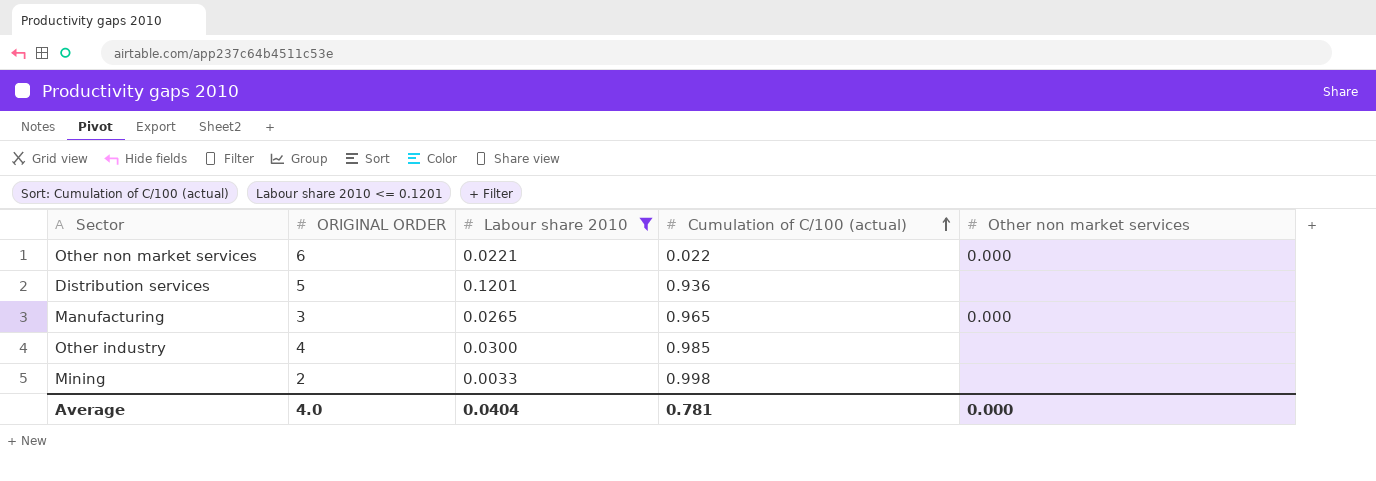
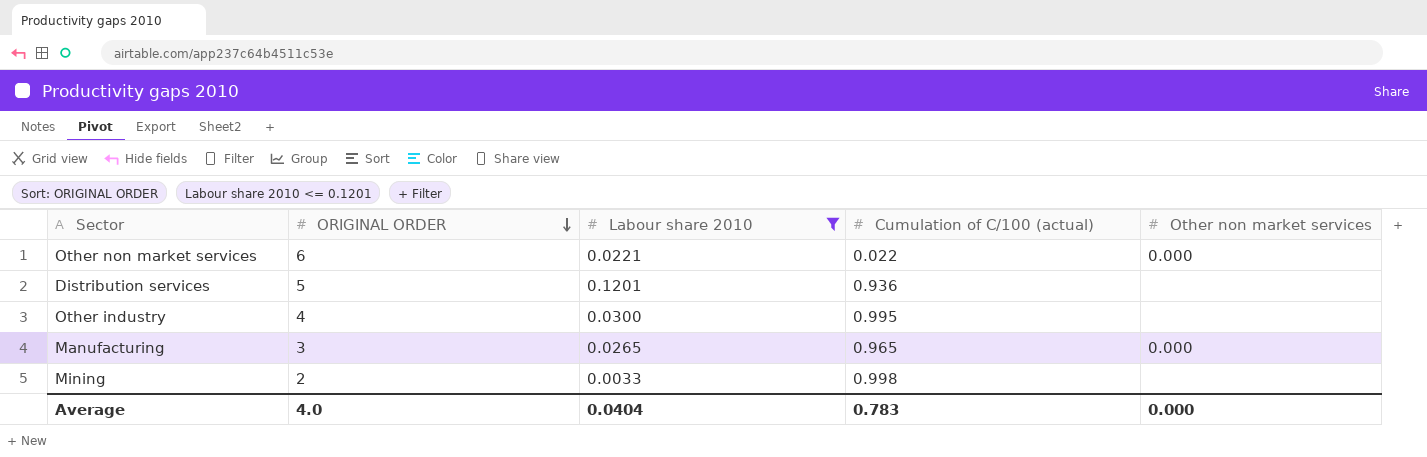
row order: Cumulation of C/100 (actual) ascending -> ORIGINAL ORDER descending
Other industry | Cumulation of C/100 (actual): 0.985 -> 0.995
Average | Cumulation of C/100 (actual): 0.781 -> 0.783

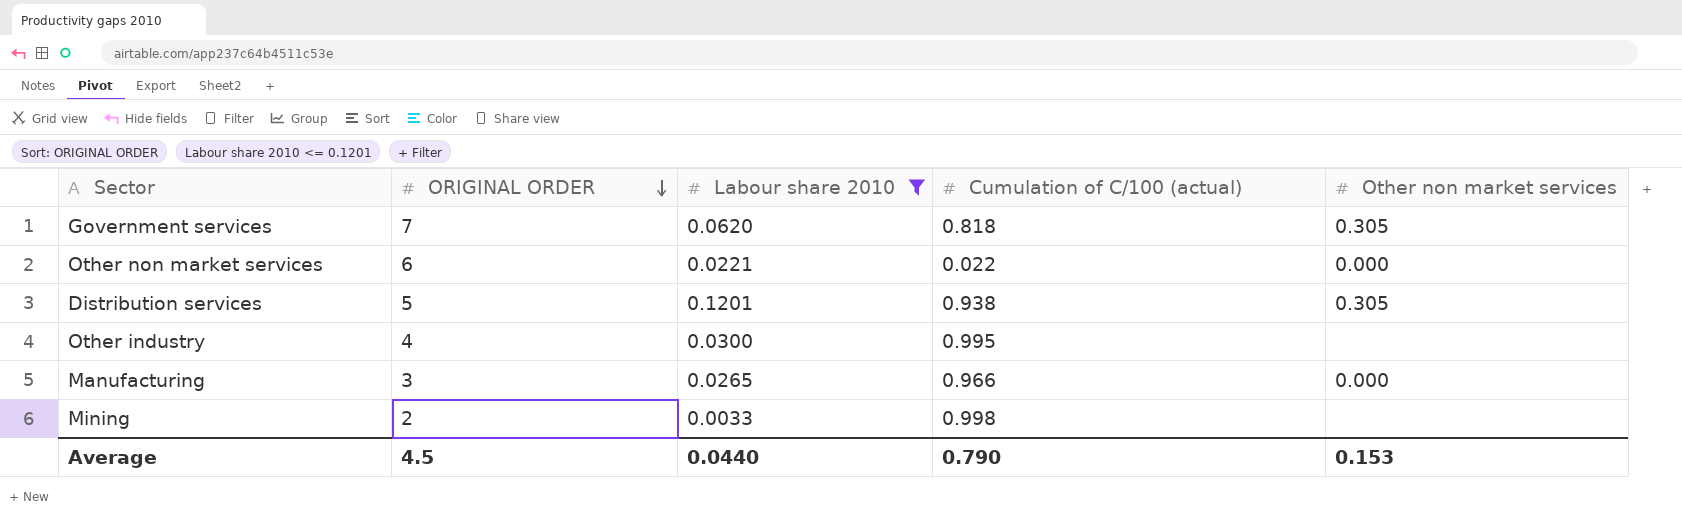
row Government services: none -> 7 | 0.0620 | 0.818 | 0.305
Distribution services | Cumulation of C/100 (actual): 0.936 -> 0.938
Distribution services | Other non market services: none -> 0.305
Manufacturing | Cumulation of C/100 (actual): 0.965 -> 0.966
Average | ORIGINAL ORDER: 4.0 -> 4.5
Average | Labour share 2010: 0.0404 -> 0.0440
Average | Cumulation of C/100 (actual): 0.783 -> 0.790
Average | Other non market services: 0.000 -> 0.153

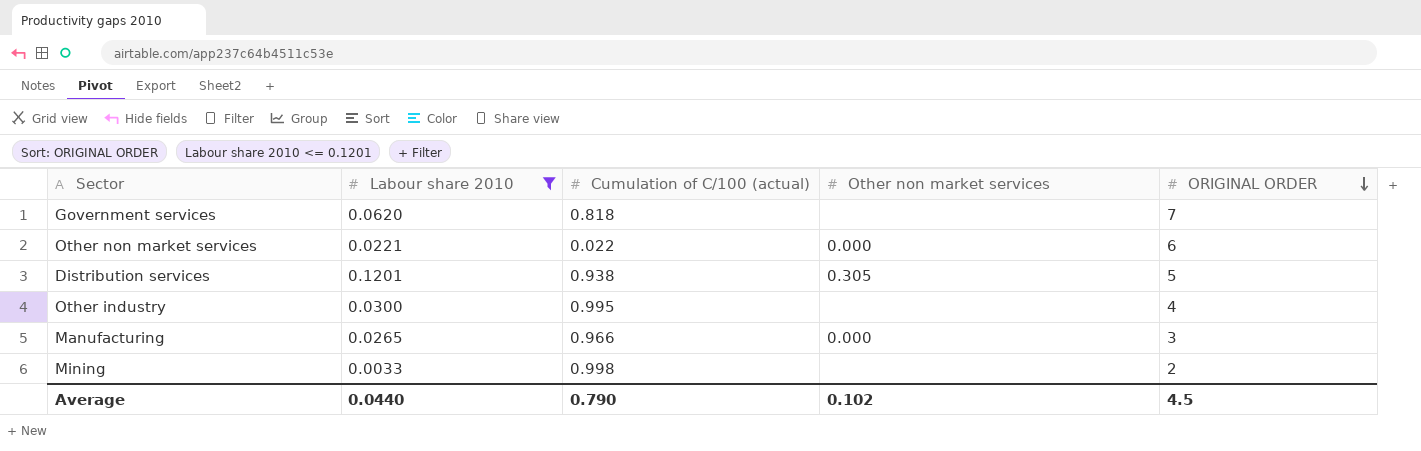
column ORIGINAL ORDER | position: 2 -> 5
Government services | Other non market services: 0.305 -> none
Average | Other non market services: 0.153 -> 0.102

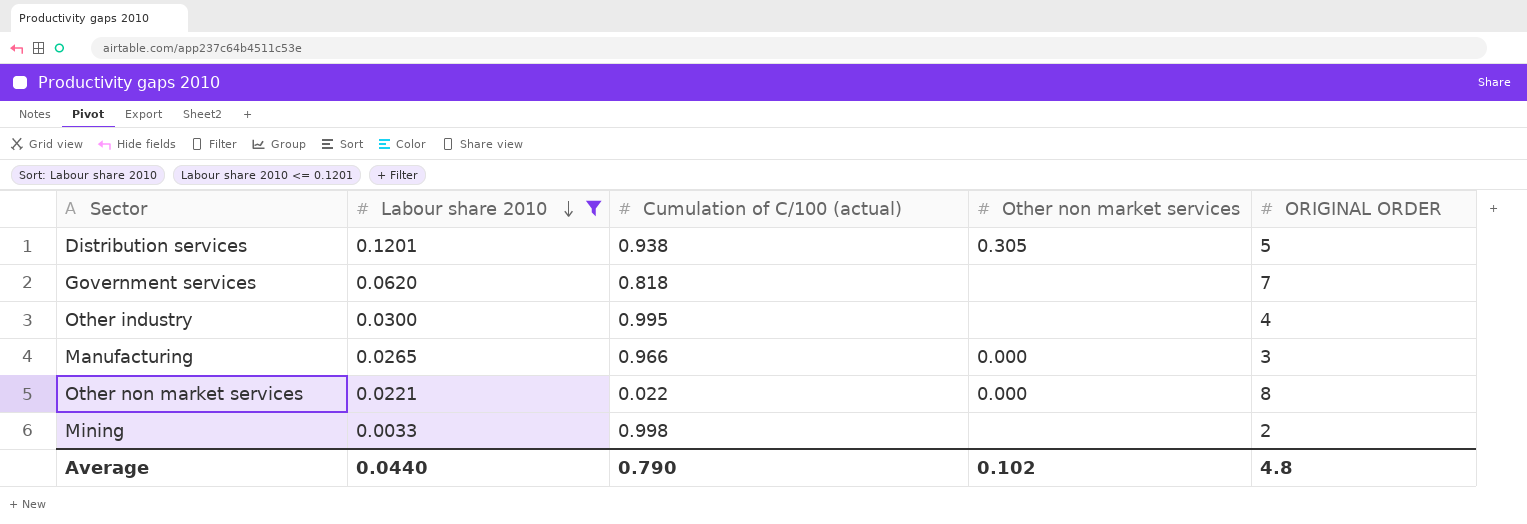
row order: ORIGINAL ORDER descending -> Labour share 2010 descending
Other non market services | ORIGINAL ORDER: 6 -> 8
Average | ORIGINAL ORDER: 4.5 -> 4.8

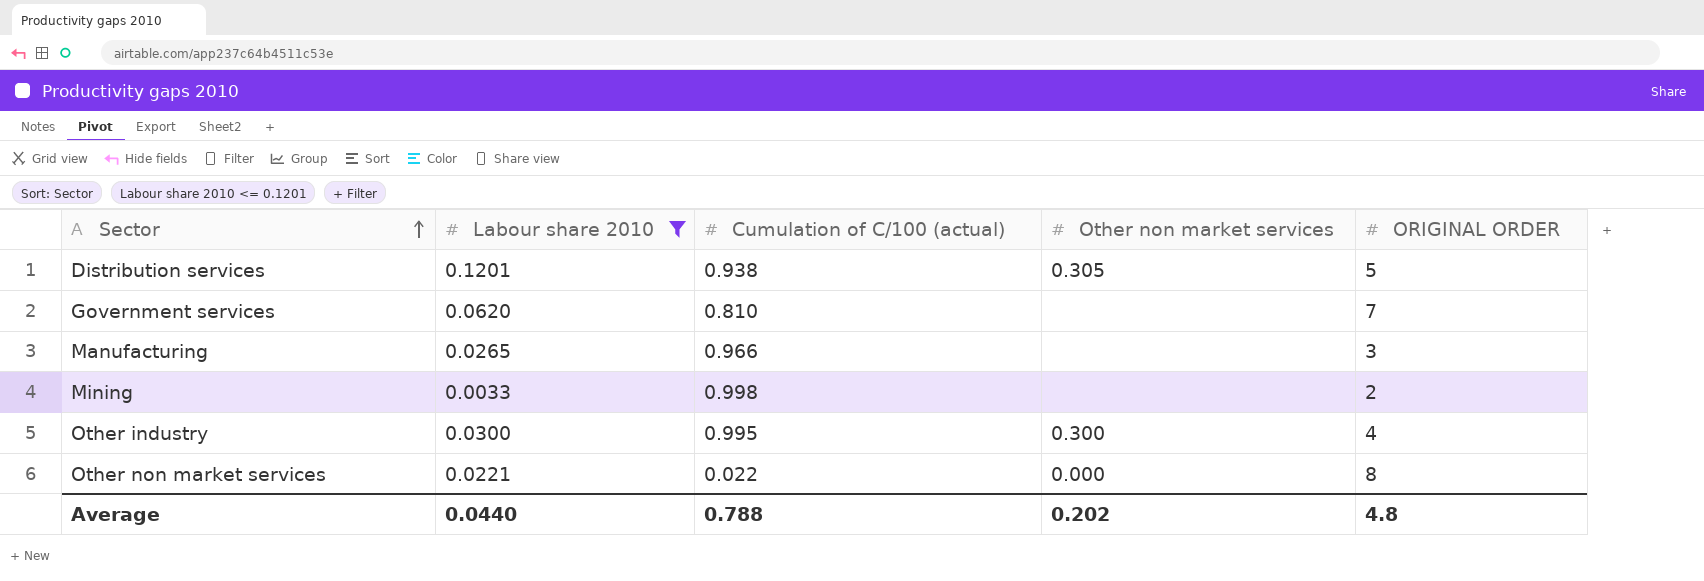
row order: Labour share 2010 descending -> Sector ascending
Government services | Cumulation of C/100 (actual): 0.818 -> 0.810
Manufacturing | Other non market services: 0.000 -> none
Other industry | Other non market services: none -> 0.300
Average | Cumulation of C/100 (actual): 0.790 -> 0.788
Average | Other non market services: 0.102 -> 0.202

